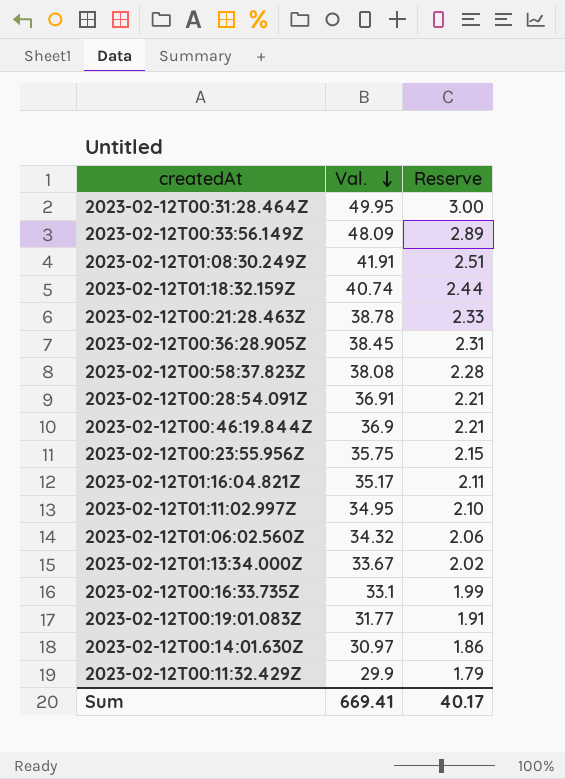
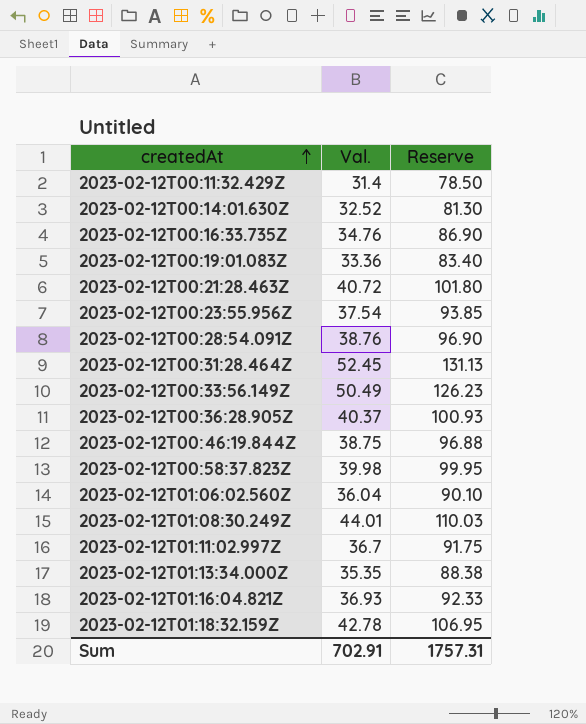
row order: Val. descending -> createdAt ascending
column Reserve | formula: [Val.] * 0.06 -> [Val.] * 2.5
2023-02-12T00:11:32.429Z | Val.: 29.9 -> 31.4
2023-02-12T00:14:01.630Z | Val.: 30.97 -> 32.52
2023-02-12T00:16:33.735Z | Val.: 33.1 -> 34.76
2023-02-12T00:19:01.083Z | Val.: 31.77 -> 33.36
2023-02-12T00:21:28.463Z | Val.: 38.78 -> 40.72
2023-02-12T00:23:55.956Z | Val.: 35.75 -> 37.54
2023-02-12T00:28:54.091Z | Val.: 36.91 -> 38.76
2023-02-12T00:31:28.464Z | Val.: 49.95 -> 52.45
2023-02-12T00:33:56.149Z | Val.: 48.09 -> 50.49
2023-02-12T00:36:28.905Z | Val.: 38.45 -> 40.37
2023-02-12T00:46:19.844Z | Val.: 36.9 -> 38.75
2023-02-12T00:58:37.823Z | Val.: 38.08 -> 39.98
2023-02-12T01:06:02.560Z | Val.: 34.32 -> 36.04
2023-02-12T01:08:30.249Z | Val.: 41.91 -> 44.01
2023-02-12T01:11:02.997Z | Val.: 34.95 -> 36.7
2023-02-12T01:13:34.000Z | Val.: 33.67 -> 35.35
2023-02-12T01:16:04.821Z | Val.: 35.17 -> 36.93
2023-02-12T01:18:32.159Z | Val.: 40.74 -> 42.78
Sum | Val.: 669.41 -> 702.91
Sum | Reserve: 40.17 -> 1757.31

